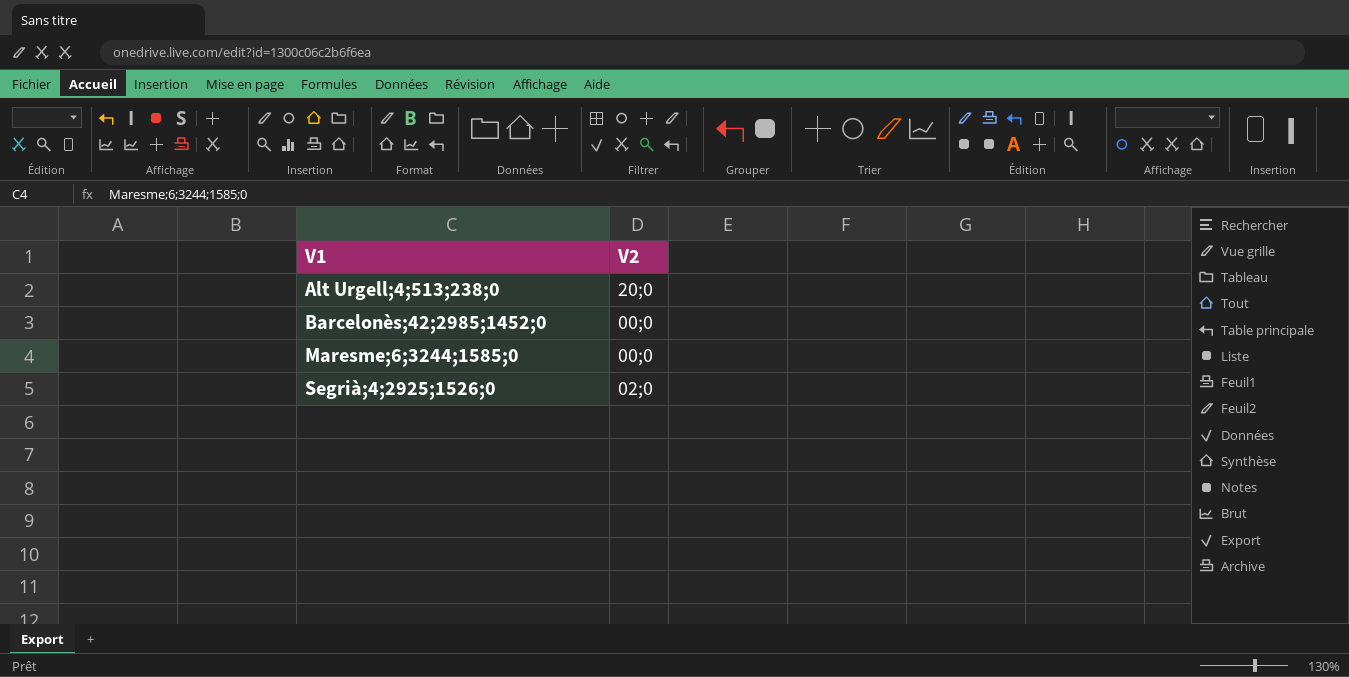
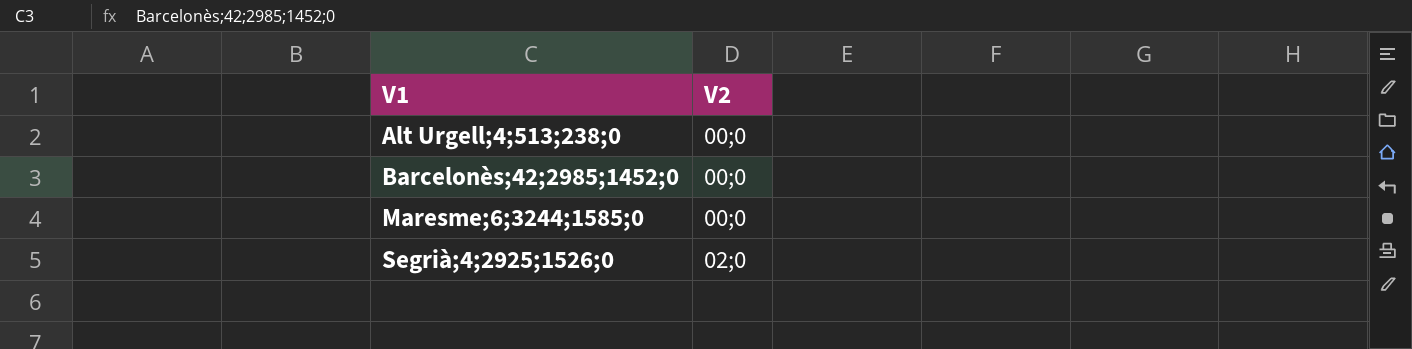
Alt Urgell;4;513;238;0 | V2: 20;0 -> 00;0

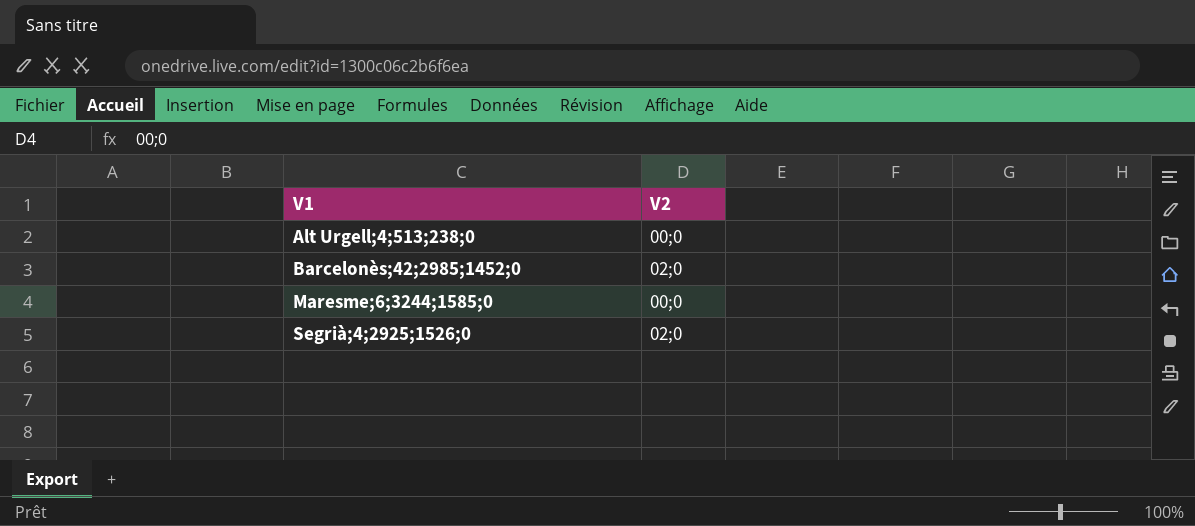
Barcelonès;42;2985;1452;0 | V2: 00;0 -> 02;0

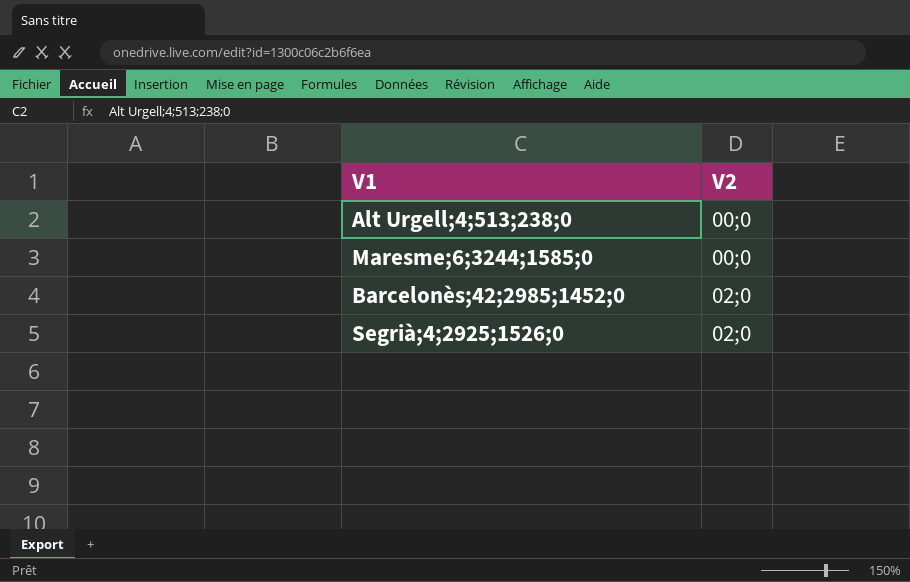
row order: V1 ascending -> V2 ascending

